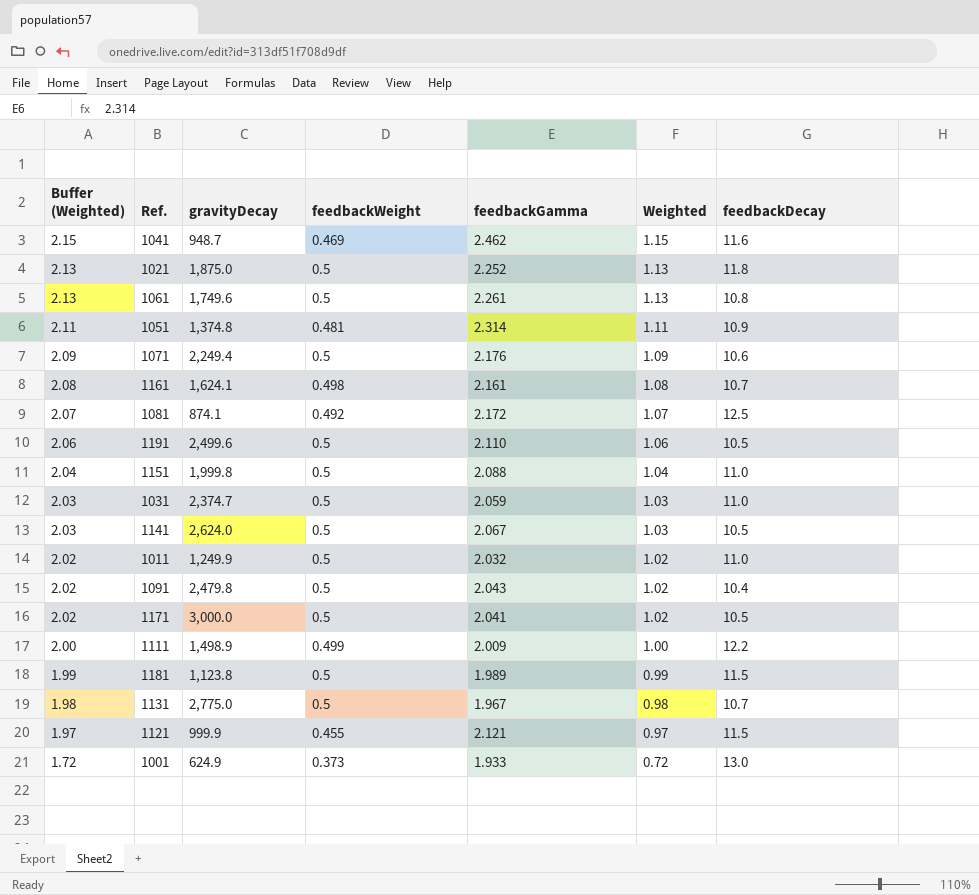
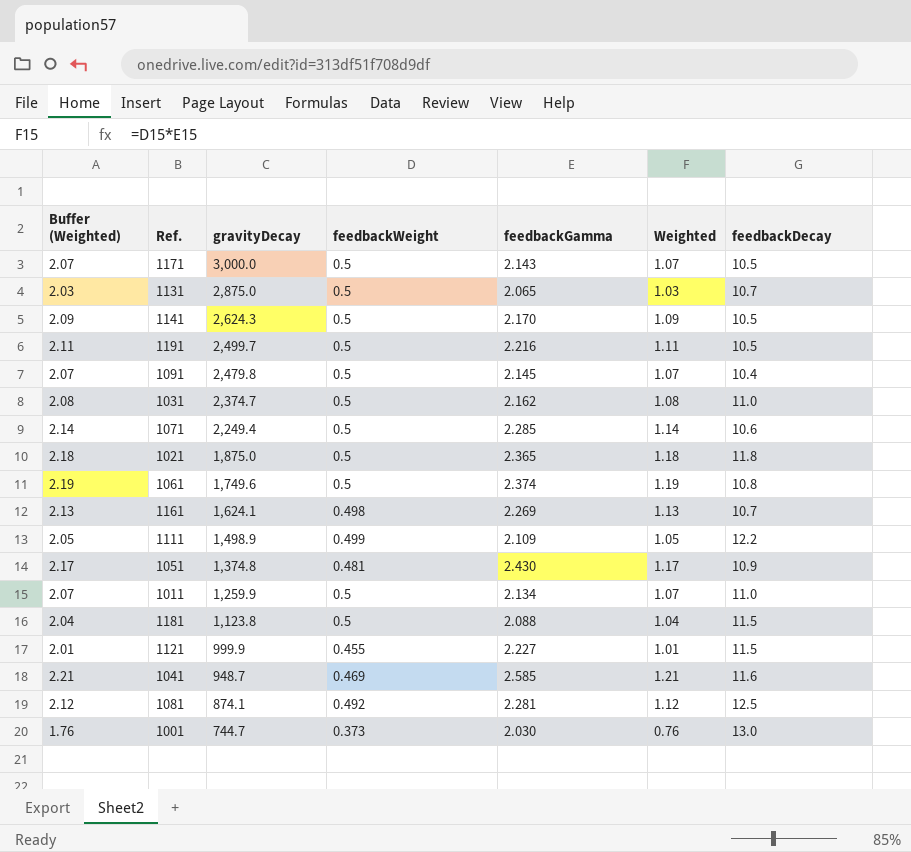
row order: Buffer (Weighted) descending -> gravityDecay descending
row 1151: 2.04 | 1,999.8 | 0.5 | 2.088 | 1.04 | 11.0 -> none
1171 | Buffer (Weighted): 2.02 -> 2.07
1171 | feedbackGamma: 2.041 -> 2.143
1171 | Weighted: 1.02 -> 1.07
1131 | Buffer (Weighted): 1.98 -> 2.03
1131 | gravityDecay: 2,775.0 -> 2,875.0
1131 | feedbackGamma: 1.967 -> 2.065
1131 | Weighted: 0.98 -> 1.03
1141 | Buffer (Weighted): 2.03 -> 2.09
1141 | gravityDecay: 2,624.0 -> 2,624.3
1141 | feedbackGamma: 2.067 -> 2.170
1141 | Weighted: 1.03 -> 1.09
1191 | Buffer (Weighted): 2.06 -> 2.11
1191 | gravityDecay: 2,499.6 -> 2,499.7
1191 | feedbackGamma: 2.110 -> 2.216
1191 | Weighted: 1.06 -> 1.11
1091 | Buffer (Weighted): 2.02 -> 2.07
1091 | feedbackGamma: 2.043 -> 2.145
1091 | Weighted: 1.02 -> 1.07
1031 | Buffer (Weighted): 2.03 -> 2.08
1031 | feedbackGamma: 2.059 -> 2.162
1031 | Weighted: 1.03 -> 1.08
1071 | Buffer (Weighted): 2.09 -> 2.14
1071 | feedbackGamma: 2.176 -> 2.285
1071 | Weighted: 1.09 -> 1.14
1021 | Buffer (Weighted): 2.13 -> 2.18
1021 | feedbackGamma: 2.252 -> 2.365
1021 | Weighted: 1.13 -> 1.18
1061 | Buffer (Weighted): 2.13 -> 2.19
1061 | feedbackGamma: 2.261 -> 2.374
1061 | Weighted: 1.13 -> 1.19
1161 | Buffer (Weighted): 2.08 -> 2.13
1161 | feedbackGamma: 2.161 -> 2.269
1161 | Weighted: 1.08 -> 1.13
1111 | Buffer (Weighted): 2.00 -> 2.05
1111 | feedbackGamma: 2.009 -> 2.109
1111 | Weighted: 1.00 -> 1.05
1051 | Buffer (Weighted): 2.11 -> 2.17
1051 | feedbackGamma: 2.314 -> 2.430
1051 | Weighted: 1.11 -> 1.17
1011 | Buffer (Weighted): 2.02 -> 2.07
1011 | gravityDecay: 1,249.9 -> 1,259.9
1011 | feedbackGamma: 2.032 -> 2.134
1011 | Weighted: 1.02 -> 1.07
1181 | Buffer (Weighted): 1.99 -> 2.04
1181 | feedbackGamma: 1.989 -> 2.088
1181 | Weighted: 0.99 -> 1.04
1121 | Buffer (Weighted): 1.97 -> 2.01
1121 | feedbackGamma: 2.121 -> 2.227
1121 | Weighted: 0.97 -> 1.01
1041 | Buffer (Weighted): 2.15 -> 2.21
1041 | feedbackGamma: 2.462 -> 2.585
1041 | Weighted: 1.15 -> 1.21
1081 | Buffer (Weighted): 2.07 -> 2.12
1081 | feedbackGamma: 2.172 -> 2.281
1081 | Weighted: 1.07 -> 1.12
1001 | Buffer (Weighted): 1.72 -> 1.76
1001 | gravityDecay: 624.9 -> 744.7
1001 | feedbackGamma: 1.933 -> 2.030
1001 | Weighted: 0.72 -> 0.76

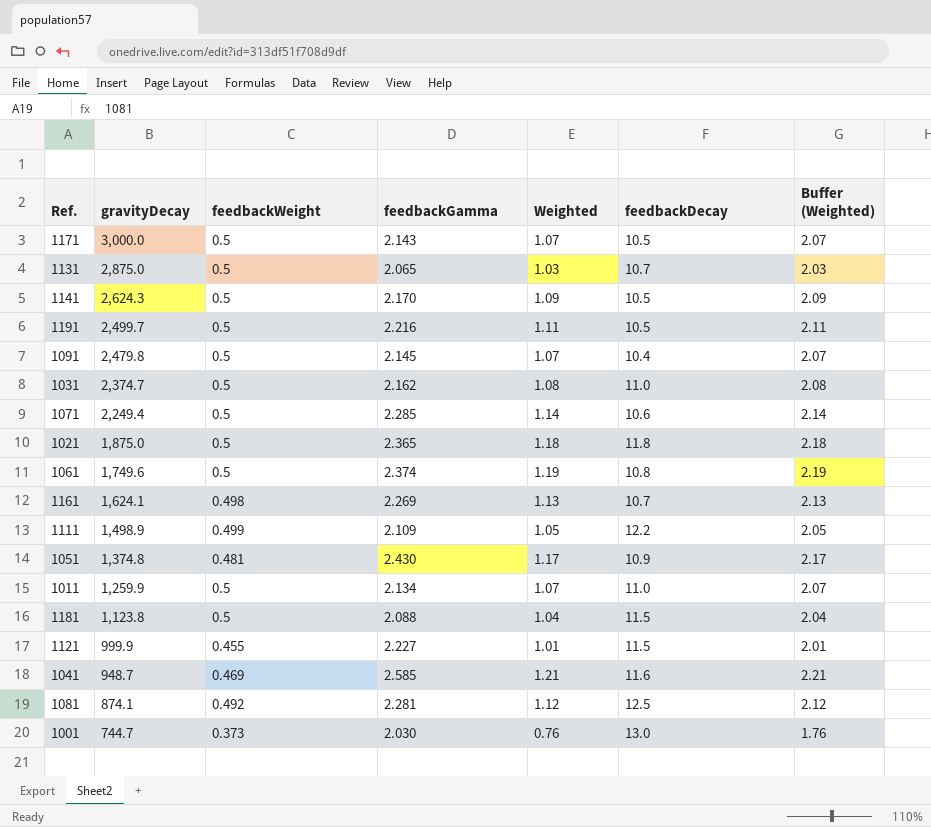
column Buffer (Weighted) | position: 1 -> 7

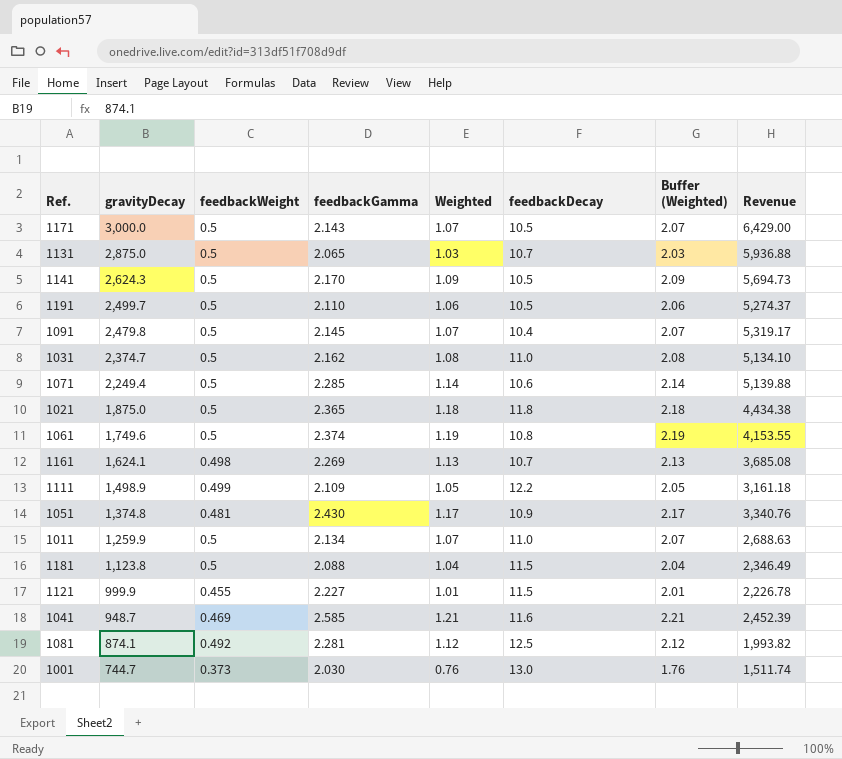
column Revenue | formula: none -> [gravityDecay] * [feedbackGamma]
1191 | feedbackGamma: 2.216 -> 2.110
1191 | Weighted: 1.11 -> 1.06
1191 | Buffer (Weighted): 2.11 -> 2.06

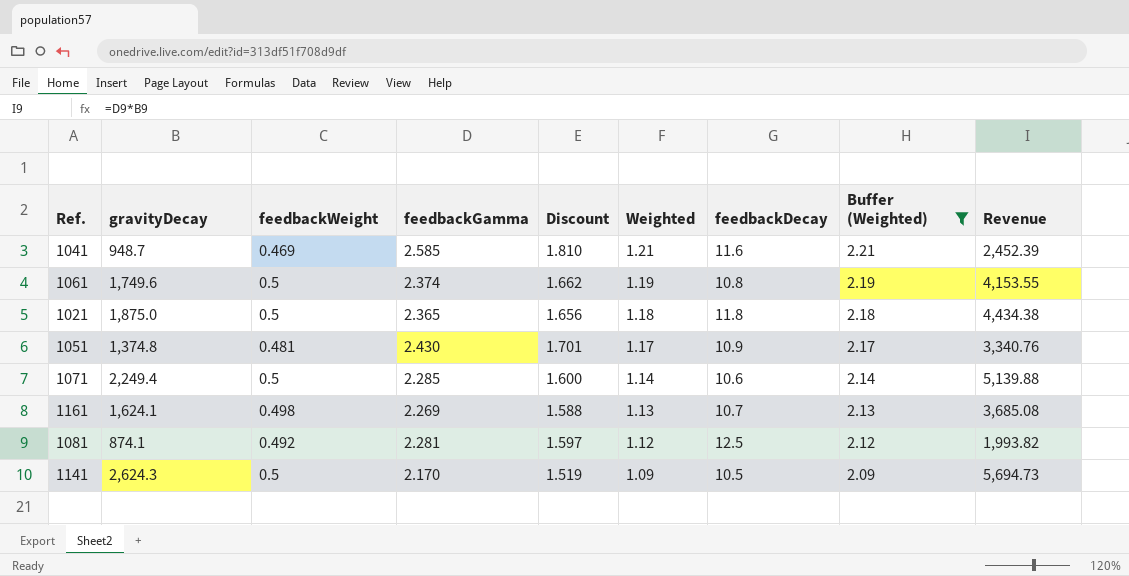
filter: none -> Buffer (Weighted) >= 2.09
row order: gravityDecay descending -> Weighted descending
column Discount | formula: none -> [feedbackGamma] * 0.7

